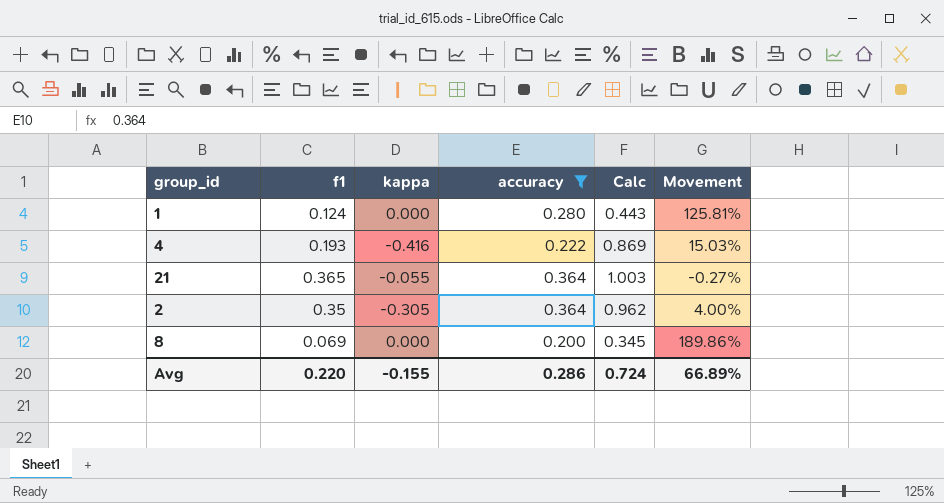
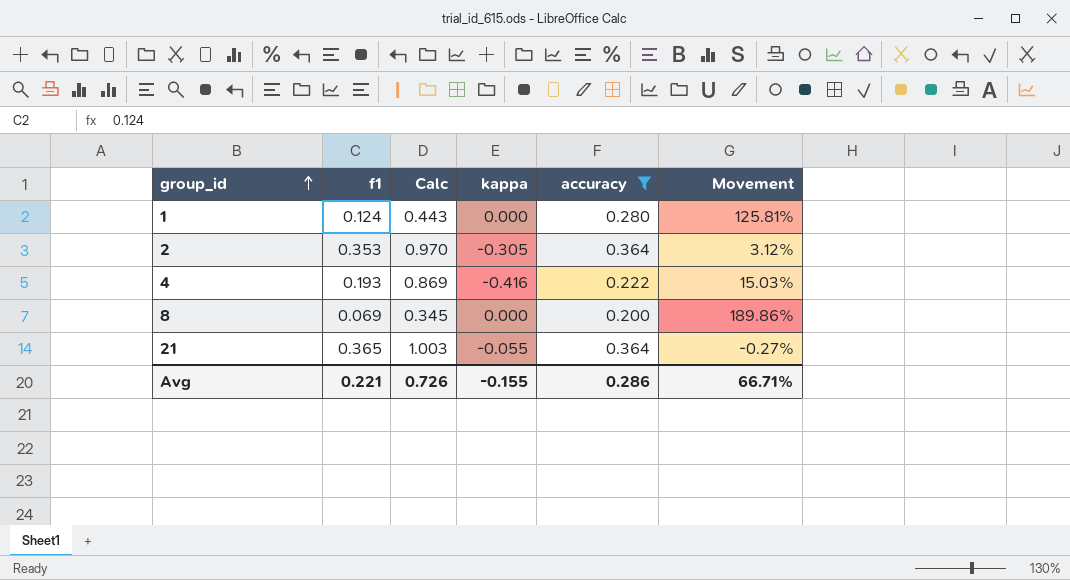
row order: none -> group_id ascending
column Calc | position: 5 -> 3
2 | f1: 0.35 -> 0.353
2 | Calc: 0.962 -> 0.970
2 | Movement: 4.00% -> 3.12%
Avg | f1: 0.220 -> 0.221
Avg | Calc: 0.724 -> 0.726
Avg | Movement: 66.89% -> 66.71%

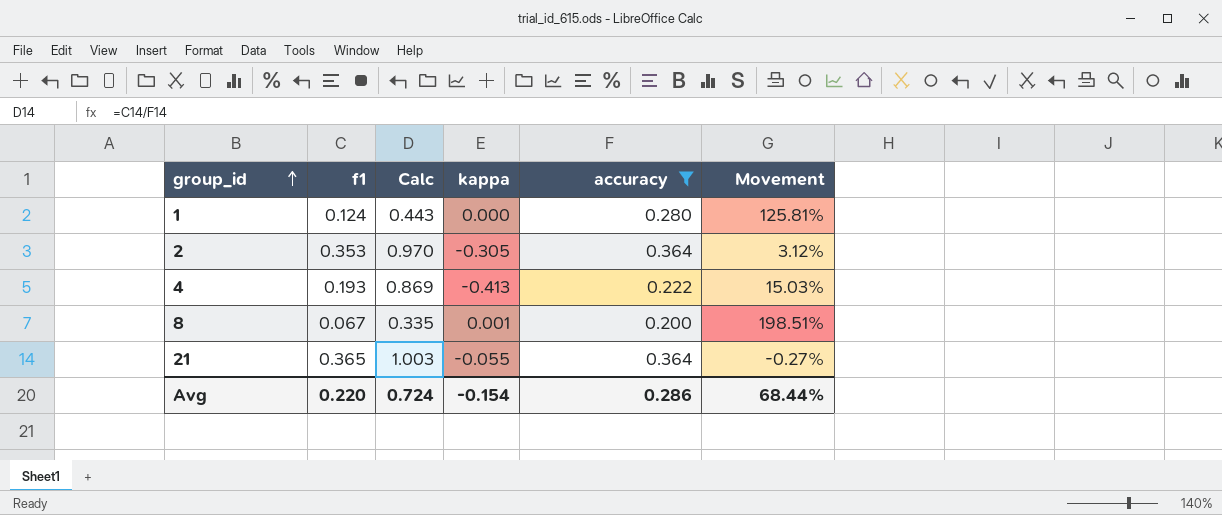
4 | kappa: -0.416 -> -0.413
8 | f1: 0.069 -> 0.067
8 | Calc: 0.345 -> 0.335
8 | kappa: 0.000 -> 0.001
8 | Movement: 189.86% -> 198.51%
Avg | f1: 0.221 -> 0.220
Avg | Calc: 0.726 -> 0.724
Avg | kappa: -0.155 -> -0.154
Avg | Movement: 66.71% -> 68.44%

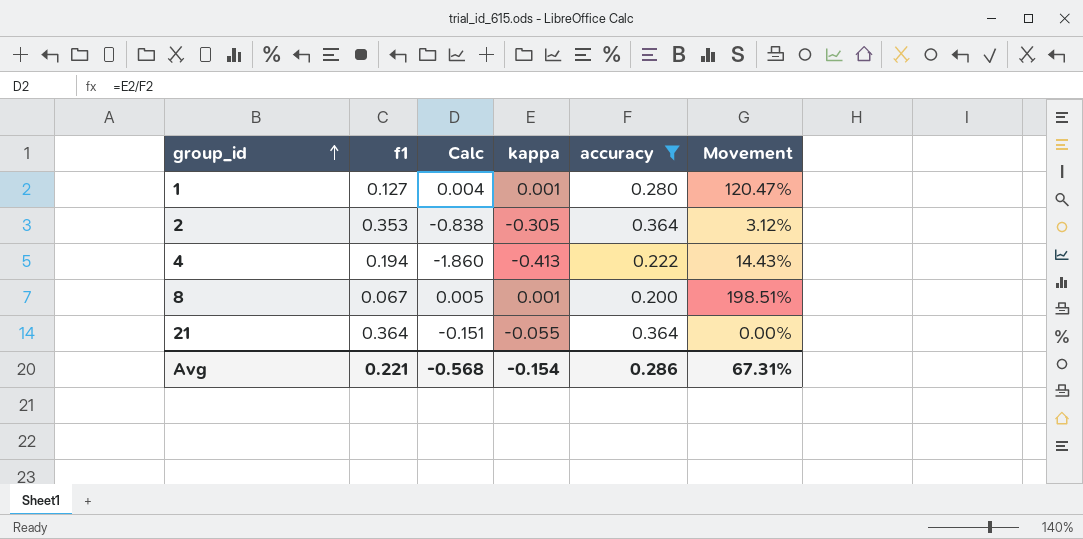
column Calc | formula: [f1] / [accuracy] -> [kappa] / [accuracy]
1 | f1: 0.124 -> 0.127
1 | kappa: 0.000 -> 0.001
1 | Movement: 125.81% -> 120.47%
4 | f1: 0.193 -> 0.194
4 | Movement: 15.03% -> 14.43%
21 | f1: 0.365 -> 0.364
21 | Movement: -0.27% -> 0.00%
Avg | f1: 0.220 -> 0.221
Avg | Calc: 0.724 -> -0.568
Avg | Movement: 68.44% -> 67.31%

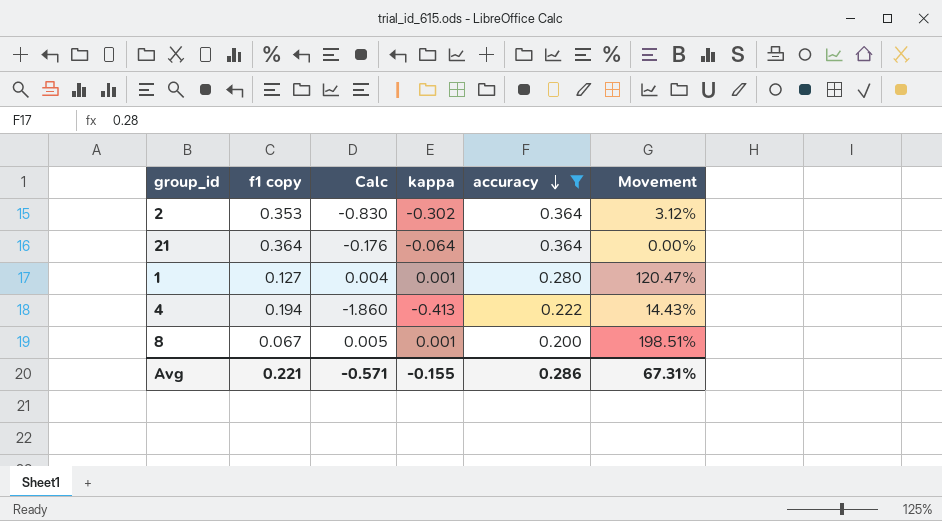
row order: group_id ascending -> accuracy descending
column name: f1 -> f1 copy
2 | Calc: -0.838 -> -0.830
2 | kappa: -0.305 -> -0.302
21 | Calc: -0.151 -> -0.176
21 | kappa: -0.055 -> -0.064
Avg | Calc: -0.568 -> -0.571
Avg | kappa: -0.154 -> -0.155

